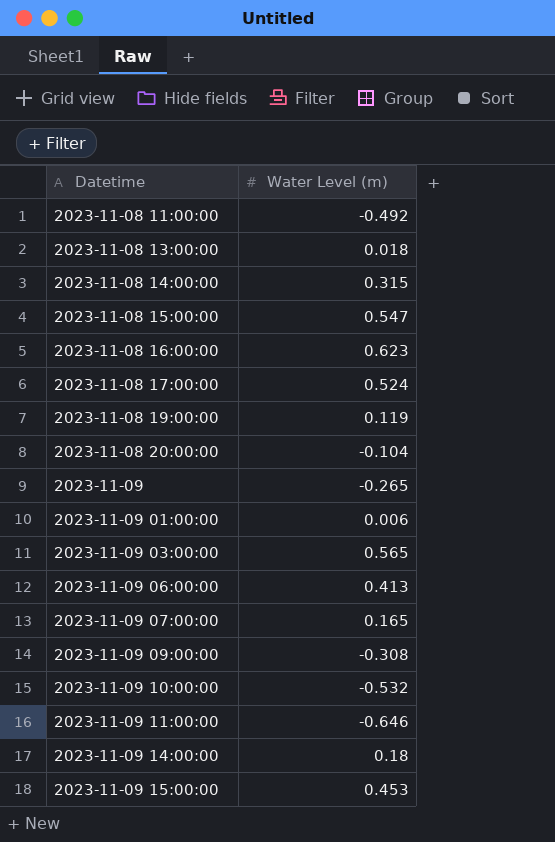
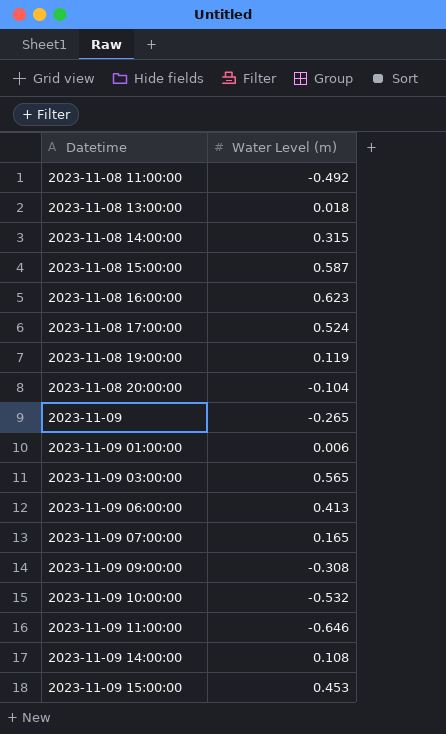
2023-11-08 15:00:00 | Water Level (m): 0.547 -> 0.587
2023-11-09 14:00:00 | Water Level (m): 0.18 -> 0.108

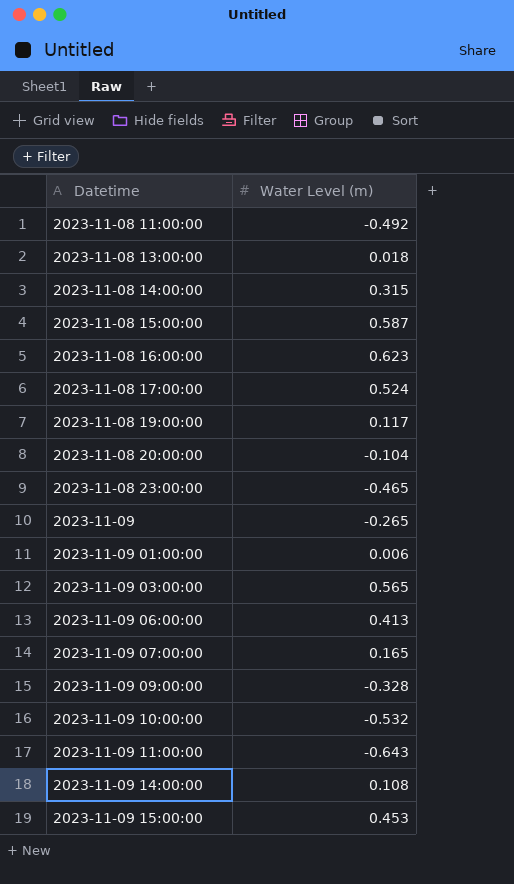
2023-11-08 19:00:00 | Water Level (m): 0.119 -> 0.117
row 2023-11-08 23:00:00: none -> -0.465
2023-11-09 09:00:00 | Water Level (m): -0.308 -> -0.328
2023-11-09 11:00:00 | Water Level (m): -0.646 -> -0.643

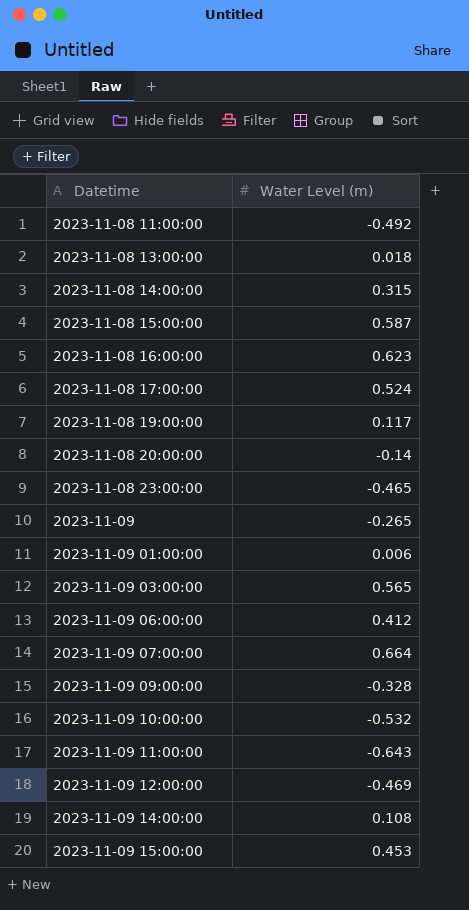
2023-11-08 20:00:00 | Water Level (m): -0.104 -> -0.14
2023-11-09 06:00:00 | Water Level (m): 0.413 -> 0.412
2023-11-09 07:00:00 | Water Level (m): 0.165 -> 0.664
row 2023-11-09 12:00:00: none -> -0.469

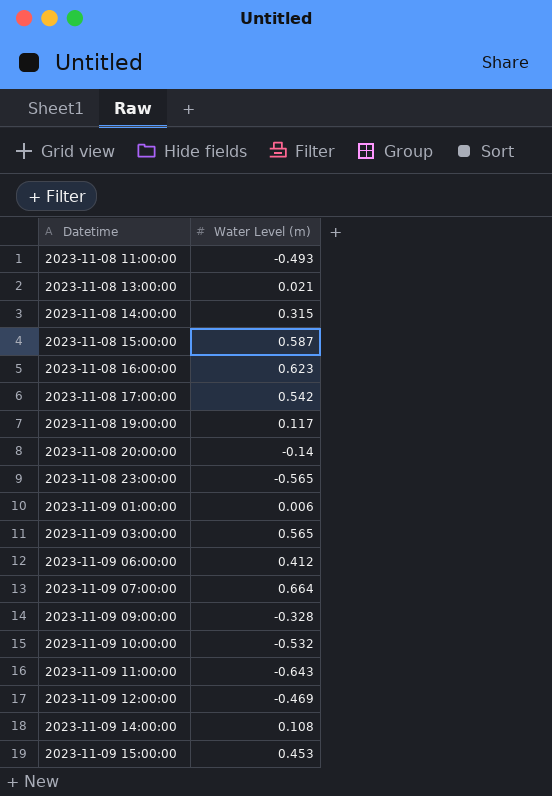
row 2023-11-09: -0.265 -> none
2023-11-08 11:00:00 | Water Level (m): -0.492 -> -0.493
2023-11-08 13:00:00 | Water Level (m): 0.018 -> 0.021
2023-11-08 17:00:00 | Water Level (m): 0.524 -> 0.542
2023-11-08 23:00:00 | Water Level (m): -0.465 -> -0.565

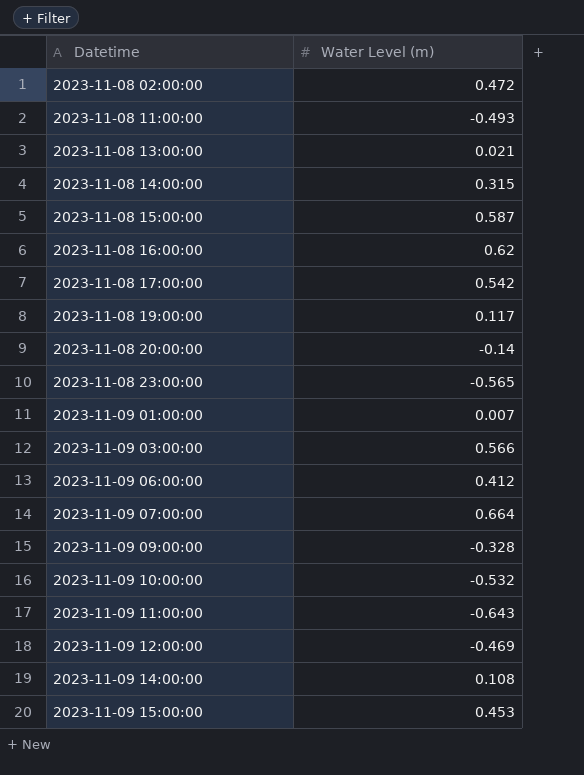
row 2023-11-08 02:00:00: none -> 0.472
2023-11-08 16:00:00 | Water Level (m): 0.623 -> 0.62
2023-11-09 01:00:00 | Water Level (m): 0.006 -> 0.007
2023-11-09 03:00:00 | Water Level (m): 0.565 -> 0.566

